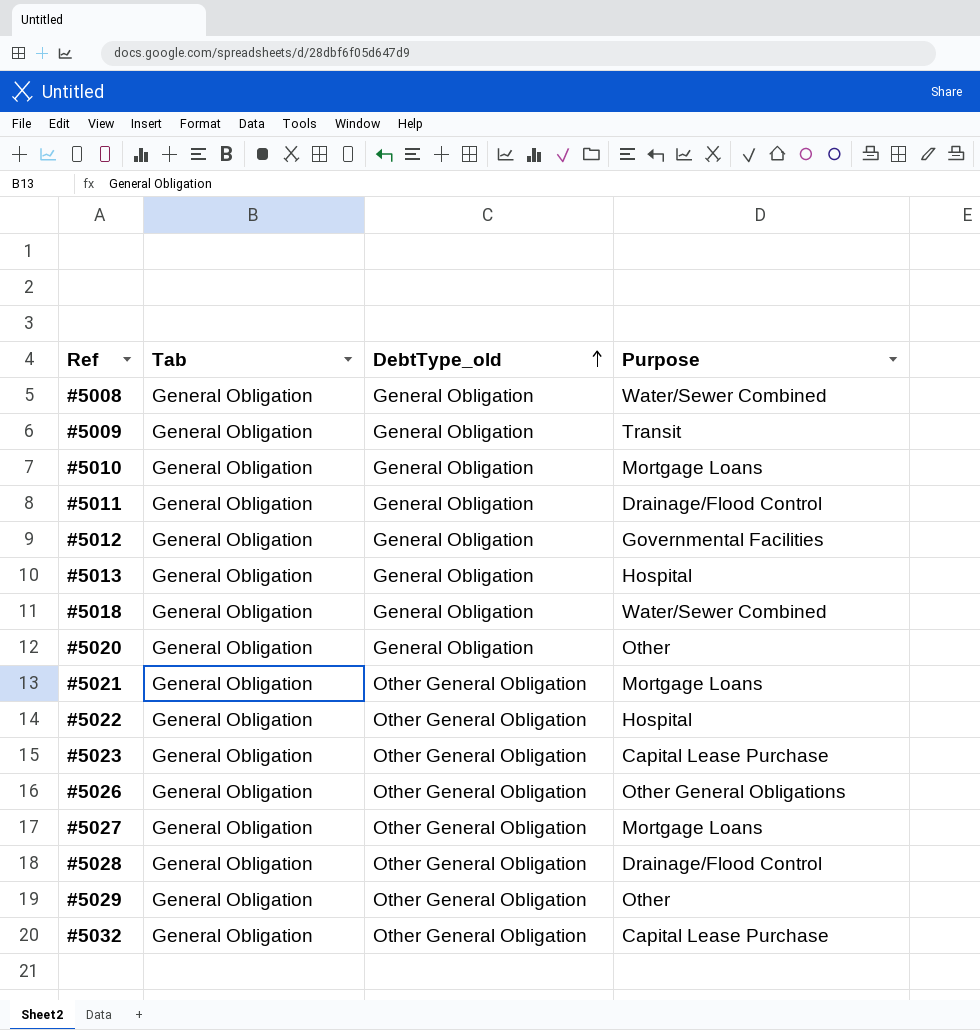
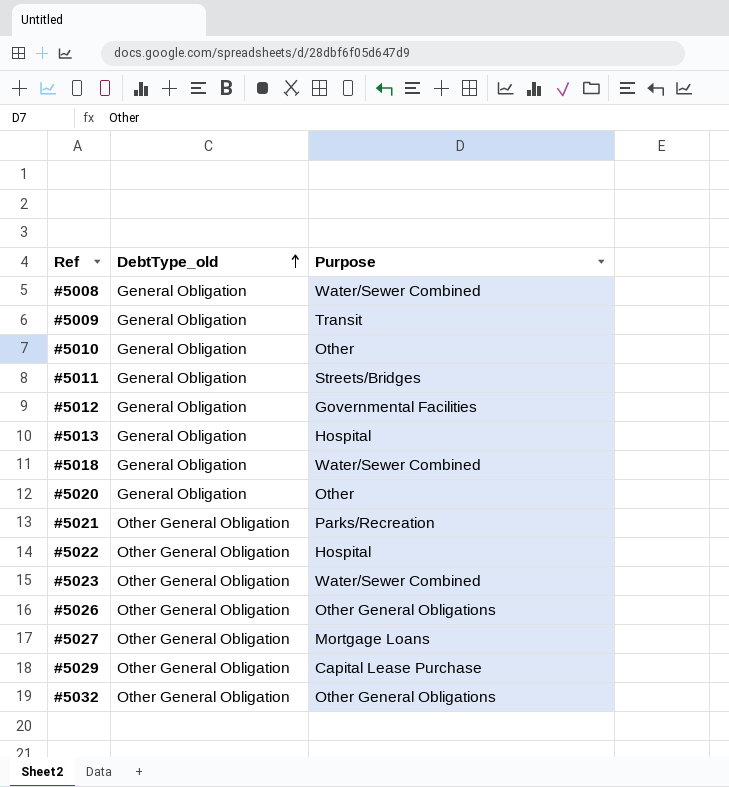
column Tab | position: 2 -> none
row #5028: General Obligation | Other General Obligation | Drainage/Flood Control -> none
#5010 | Purpose: Mortgage Loans -> Other
#5011 | Purpose: Drainage/Flood Control -> Streets/Bridges
#5021 | Purpose: Mortgage Loans -> Parks/Recreation
#5023 | Purpose: Capital Lease Purchase -> Water/Sewer Combined
#5029 | Purpose: Other -> Capital Lease Purchase
#5032 | Purpose: Capital Lease Purchase -> Other General Obligations

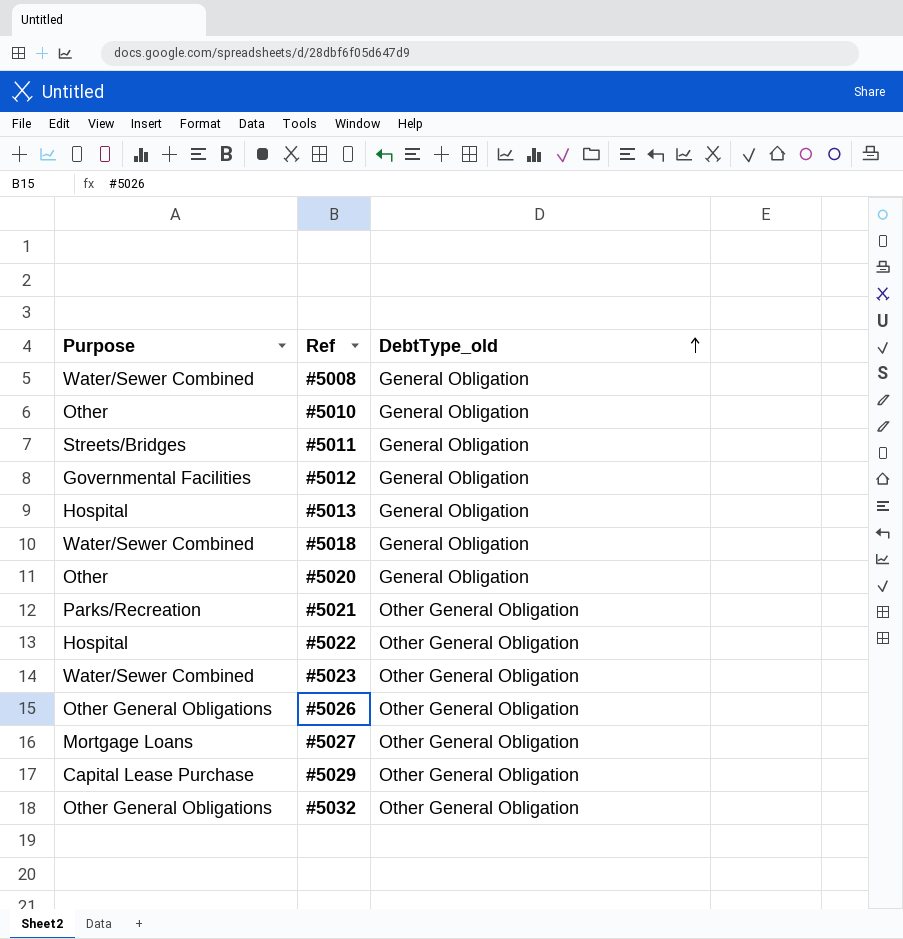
column Purpose | position: 3 -> 1
row #5009: General Obligation | Transit -> none

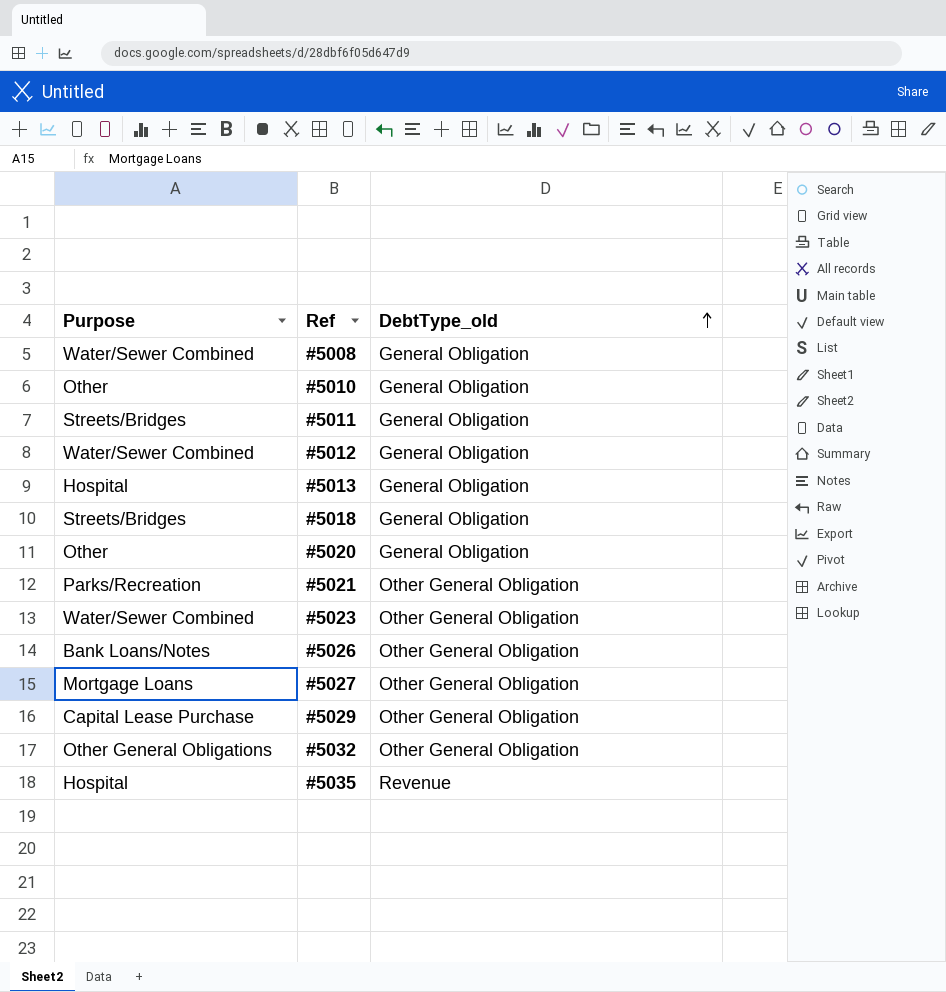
row #5022: Hospital | Other General Obligation -> none
#5012 | Purpose: Governmental Facilities -> Water/Sewer Combined
#5018 | Purpose: Water/Sewer Combined -> Streets/Bridges
#5026 | Purpose: Other General Obligations -> Bank Loans/Notes
row #5035: none -> Hospital | Revenue

